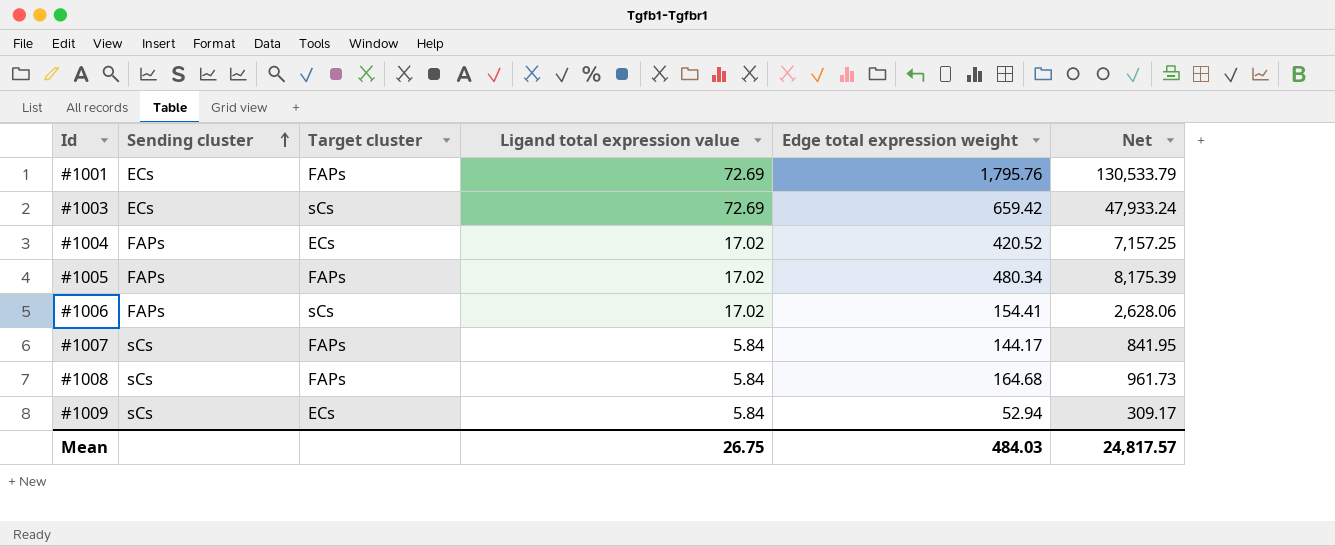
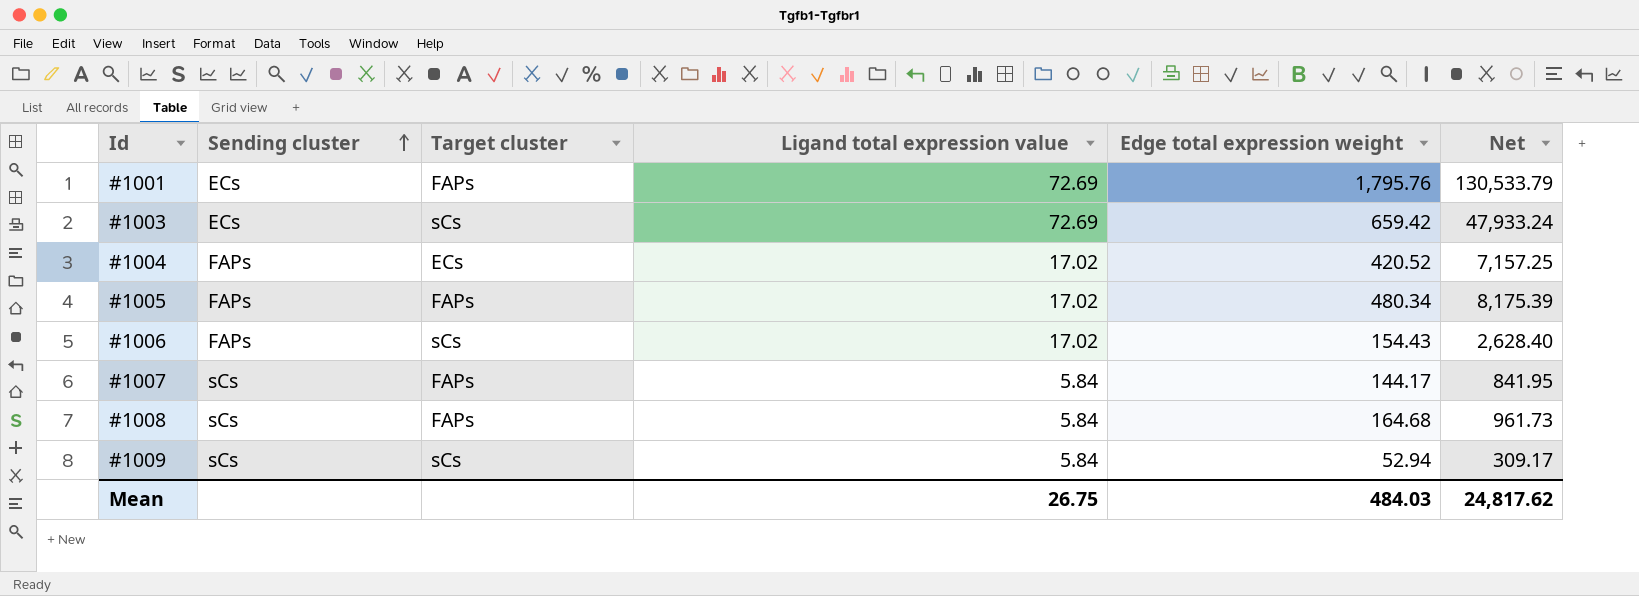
#1006 | Edge total expression weight: 154.41 -> 154.43
#1006 | Net: 2,628.06 -> 2,628.40
#1009 | Target cluster: ECs -> sCs
Mean | Net: 24,817.57 -> 24,817.62

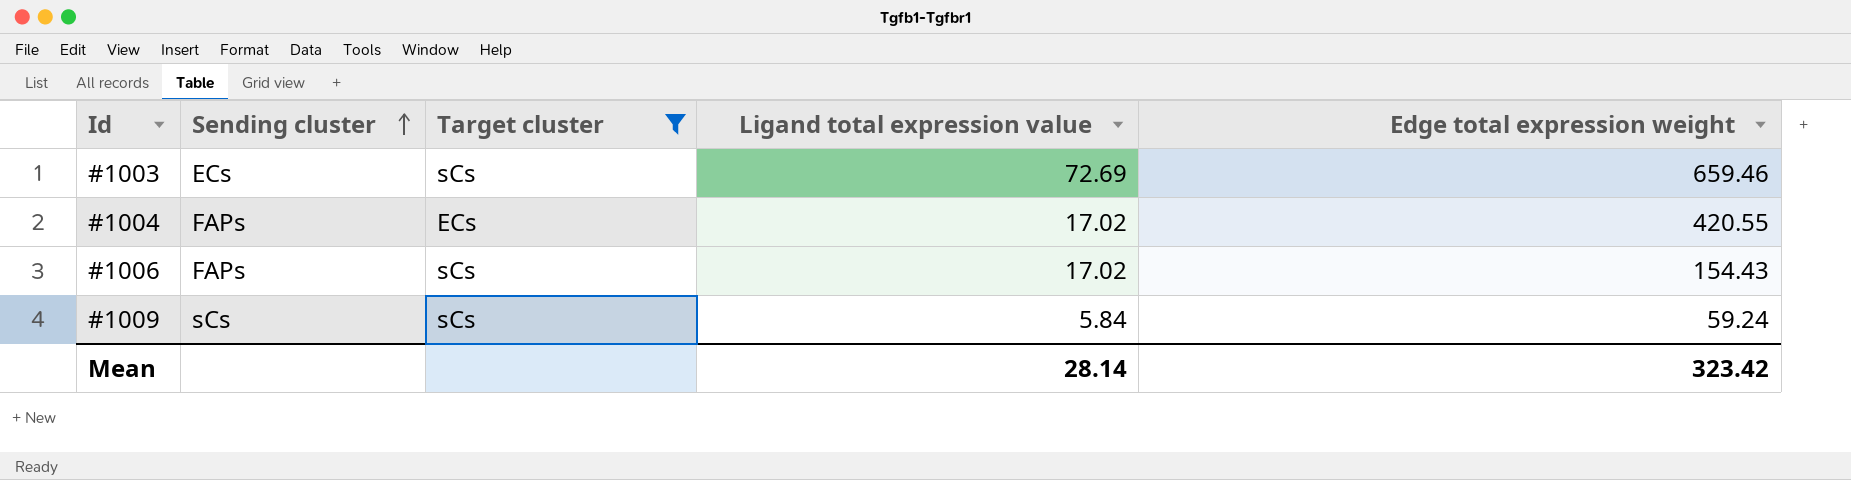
filter: none -> Target cluster != FAPs
column Net | formula: [Ligand total expression value] * [Edge total expression weight] -> none
#1003 | Edge total expression weight: 659.42 -> 659.46
#1004 | Edge total expression weight: 420.52 -> 420.55
#1009 | Edge total expression weight: 52.94 -> 59.24
Mean | Ligand total expression value: 26.75 -> 28.14
Mean | Edge total expression weight: 484.03 -> 323.42

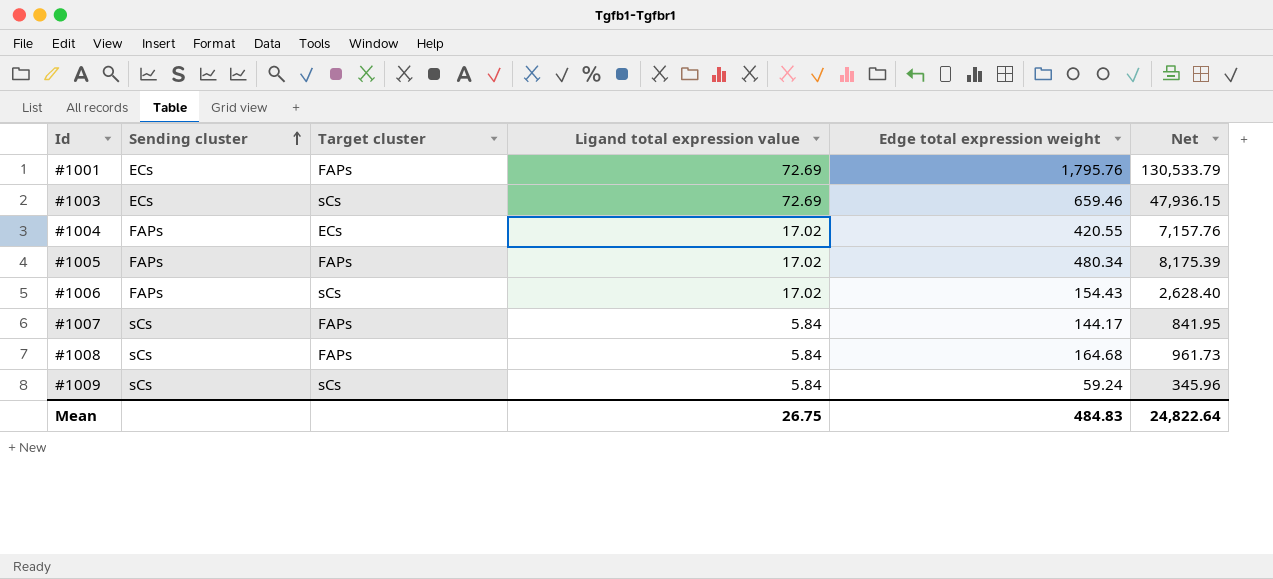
filter: Target cluster != FAPs -> none
column Net | formula: none -> [Ligand total expression value] * [Edge total expression weight]
Mean | Ligand total expression value: 28.14 -> 26.75
Mean | Edge total expression weight: 323.42 -> 484.83

